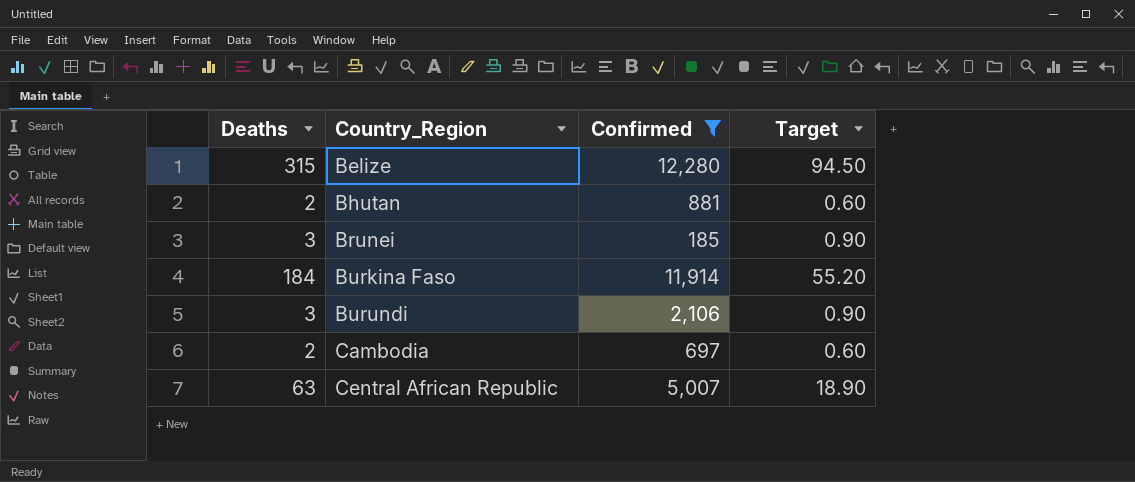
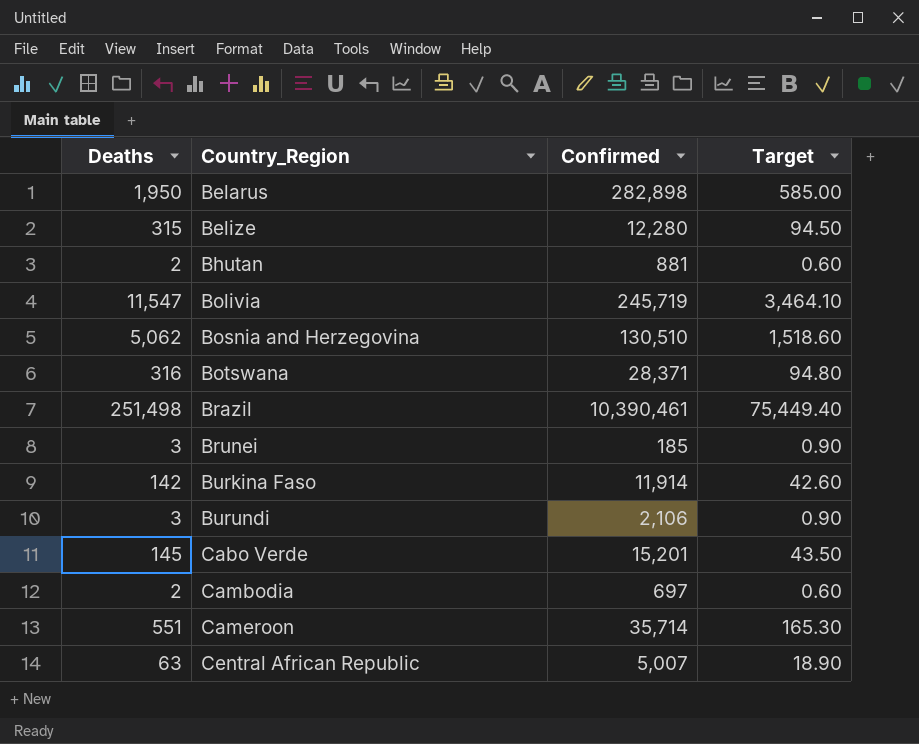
filter: Confirmed <= 12,280 -> none
Burkina Faso | Deaths: 184 -> 142
Burkina Faso | Target: 55.20 -> 42.60

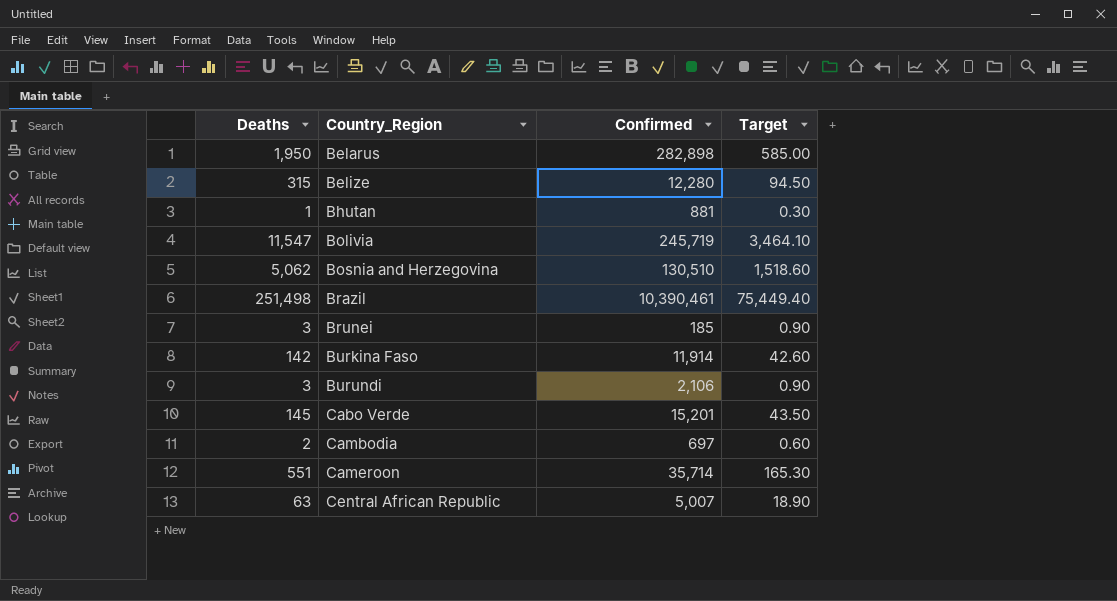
row Botswana: 316 | 28,371 | 94.80 -> none
Bhutan | Deaths: 2 -> 1
Bhutan | Target: 0.60 -> 0.30

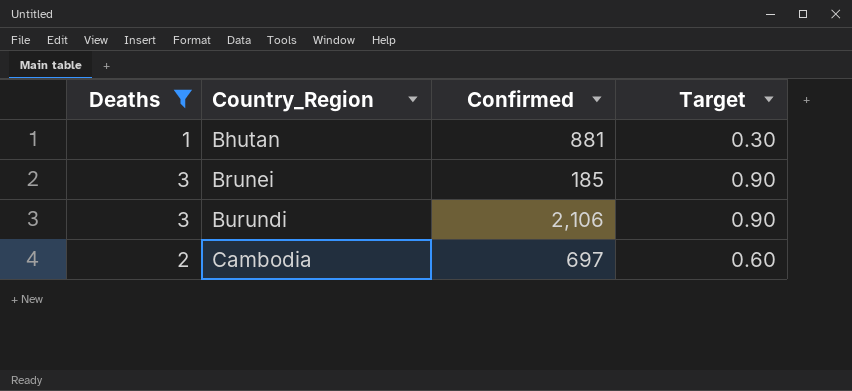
filter: none -> Deaths <= 3

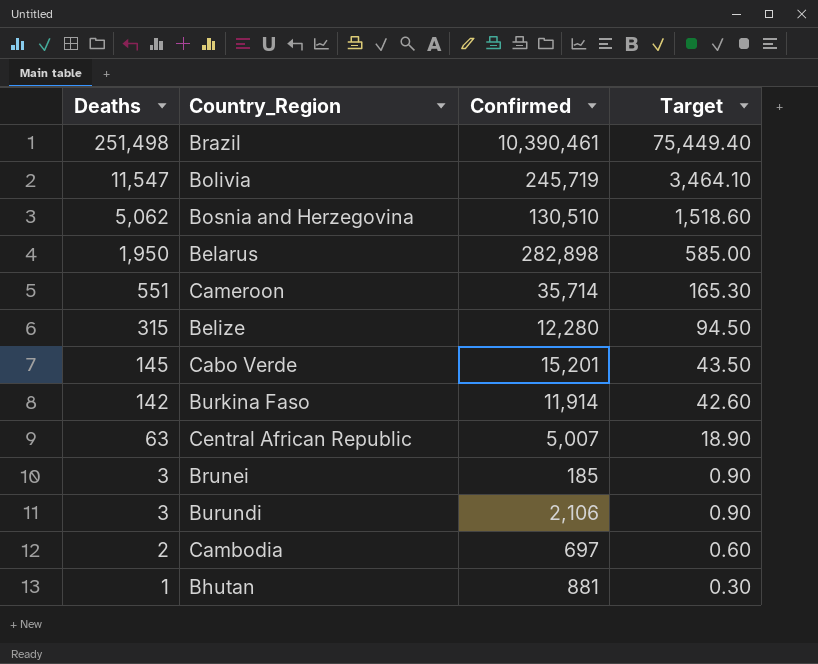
filter: Deaths <= 3 -> none
row order: Country_Region ascending -> Deaths descending

